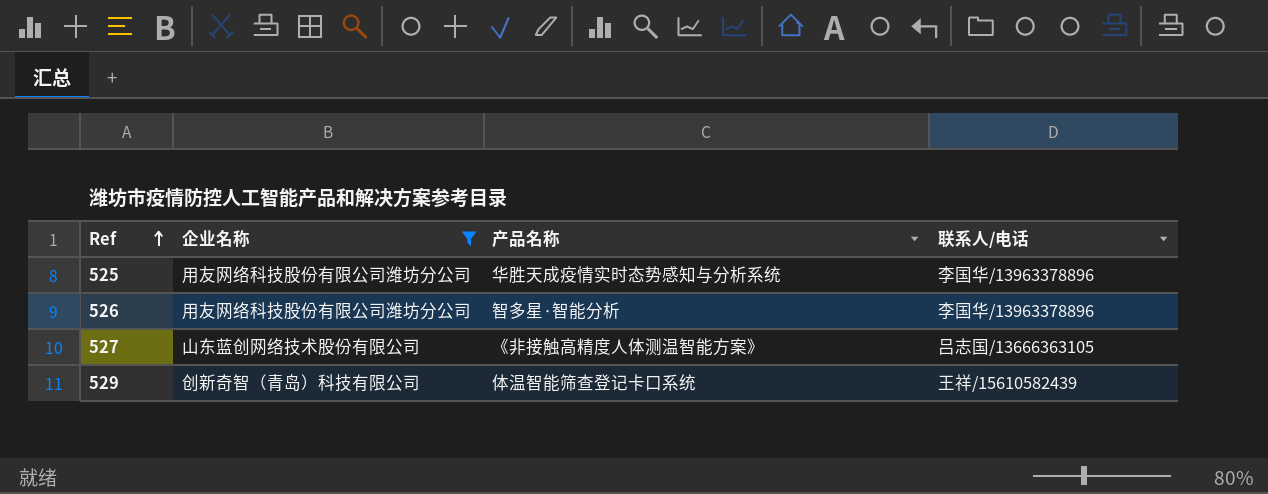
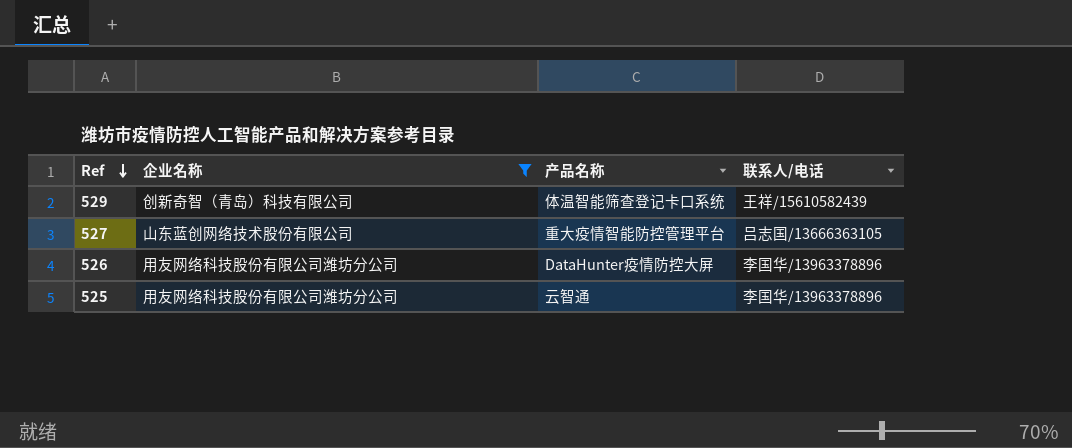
row order: Ref ascending -> Ref descending
527 | 产品名称: 《非接触高精度人体测温智能方案》 -> 重大疫情智能防控管理平台
526 | 产品名称: 智多星·智能分析 -> DataHunter疫情防控大屏
525 | 产品名称: 华胜天成疫情实时态势感知与分析系统 -> 云智通

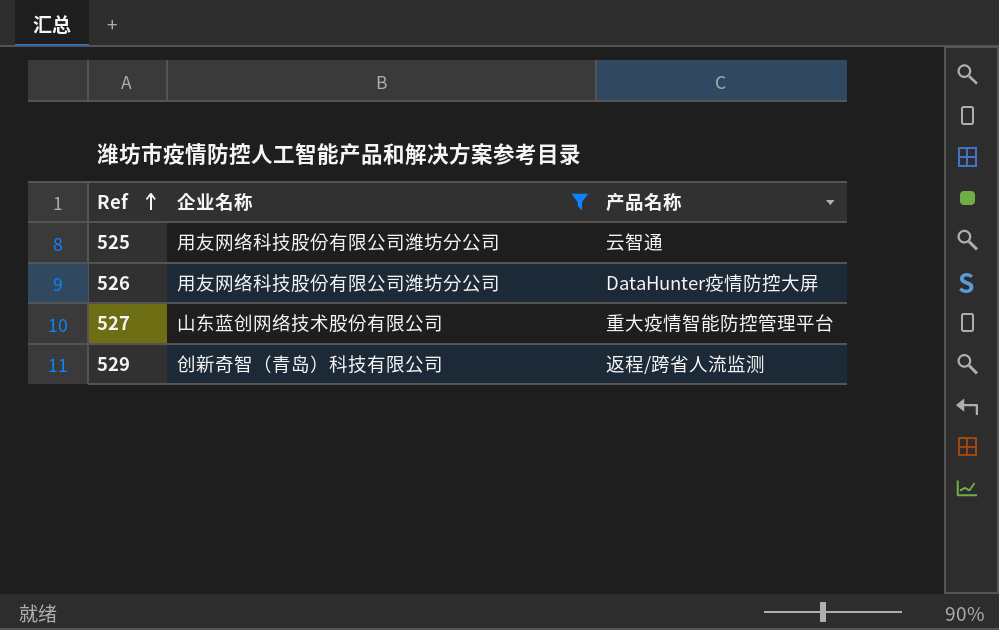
row order: Ref descending -> Ref ascending
column 联系人/电话 | position: 4 -> none
529 | 产品名称: 体温智能筛查登记卡口系统 -> 返程/跨省人流监测

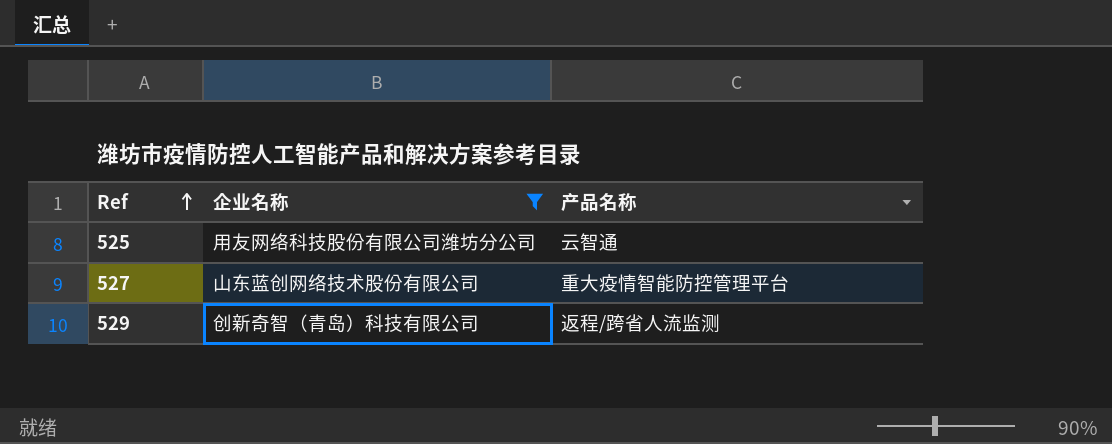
row 526: 用友网络科技股份有限公司潍坊分公司 | DataHunter疫情防控大屏 -> none

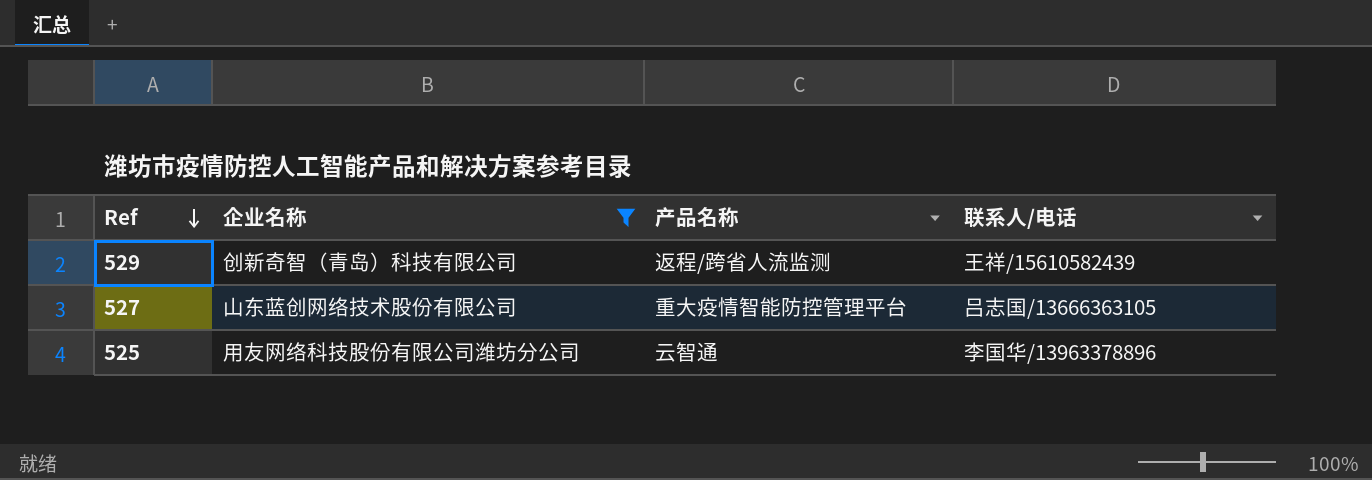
row order: Ref ascending -> Ref descending
column 联系人/电话 | position: none -> 4

